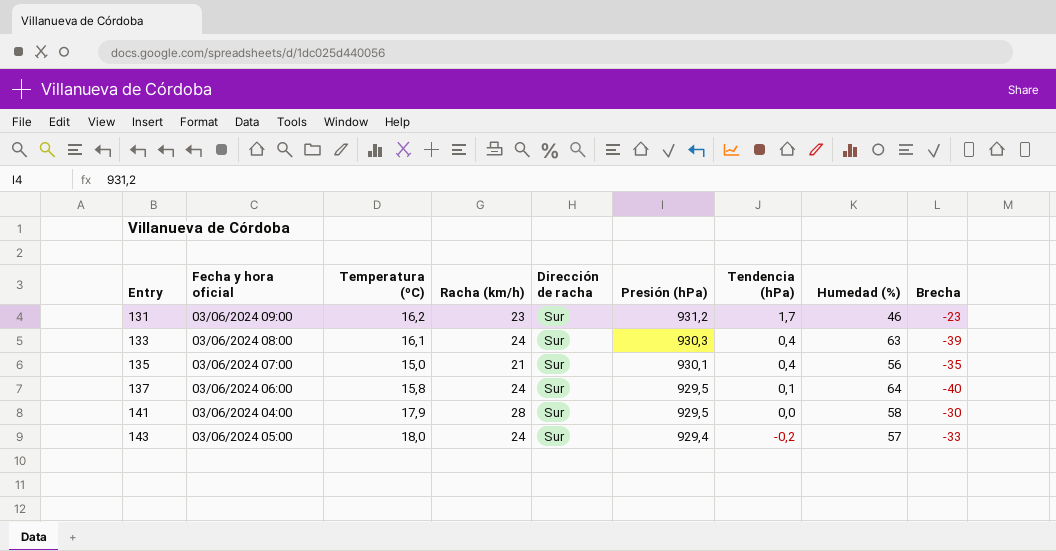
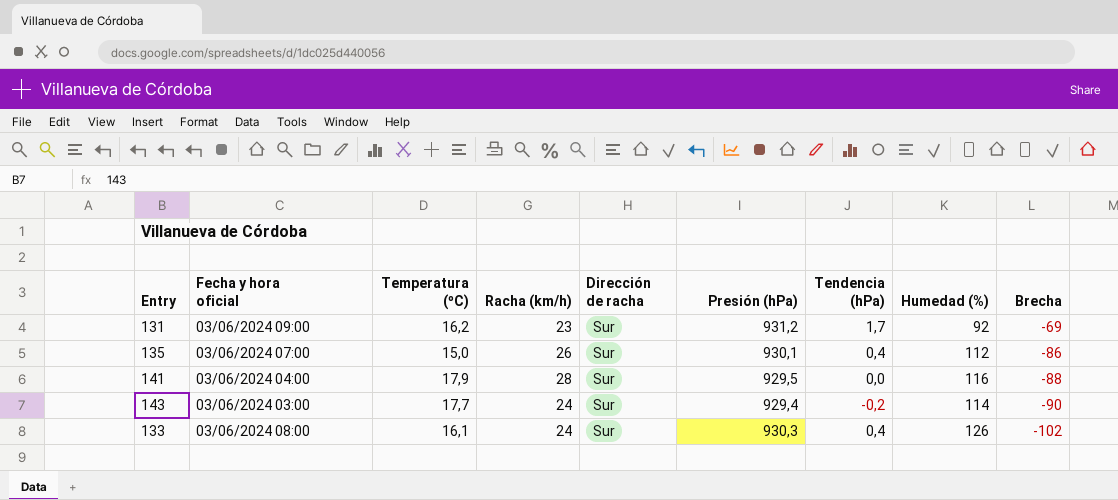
row order: Entry ascending -> Brecha descending
row 137: 03/06/2024 06:00 | 15,8 | 24 | Sur | 929,5 | 0,1 | 64 | -40 -> none
131 | Humedad (%): 46 -> 92
131 | Brecha: -23 -> -69
135 | Racha (km/h): 21 -> 26
135 | Humedad (%): 56 -> 112
135 | Brecha: -35 -> -86
141 | Humedad (%): 58 -> 116
141 | Brecha: -30 -> -88
143 | Fecha y hora oficial: 03/06/2024 05:00 -> 03/06/2024 03:00
143 | Temperatura (ºC): 18,0 -> 17,7
143 | Humedad (%): 57 -> 114
143 | Brecha: -33 -> -90
133 | Humedad (%): 63 -> 126
133 | Brecha: -39 -> -102

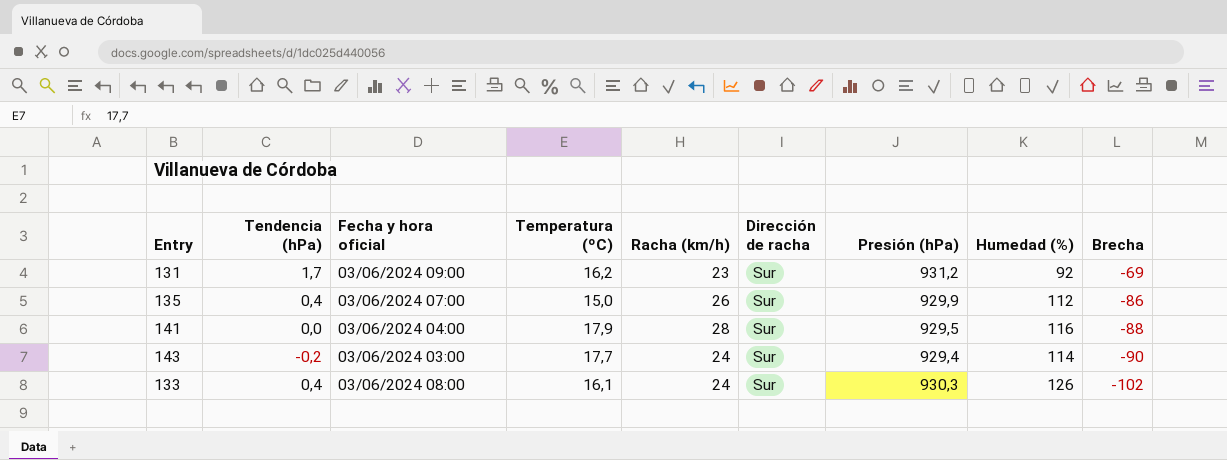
column Tendencia (hPa) | position: 7 -> 2
135 | Presión (hPa): 930,1 -> 929,9

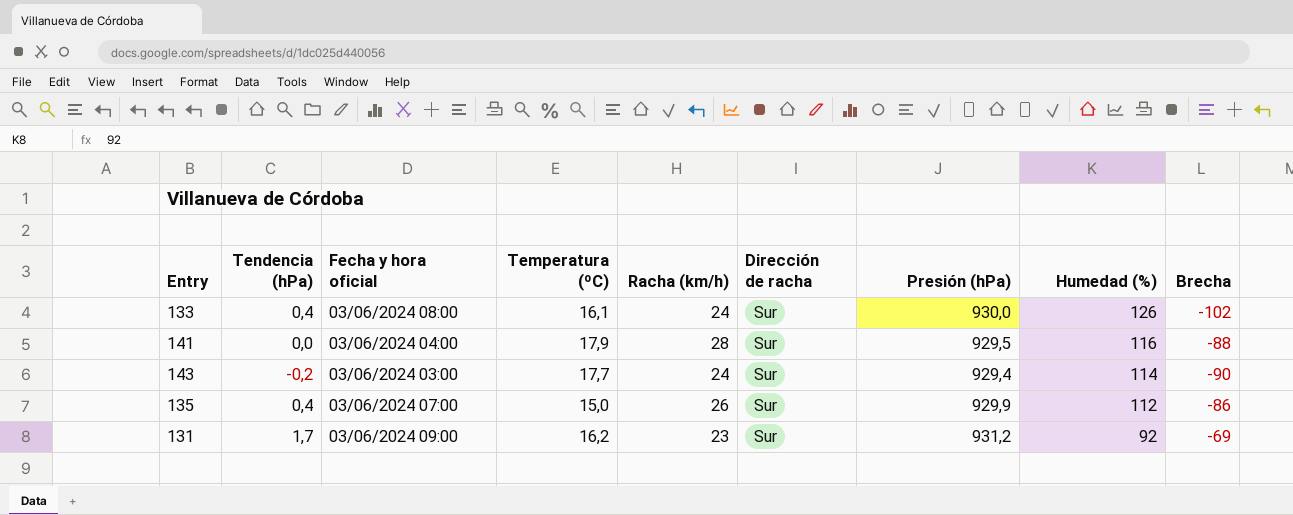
row order: Brecha descending -> Humedad (%) descending
133 | Presión (hPa): 930,3 -> 930,0

